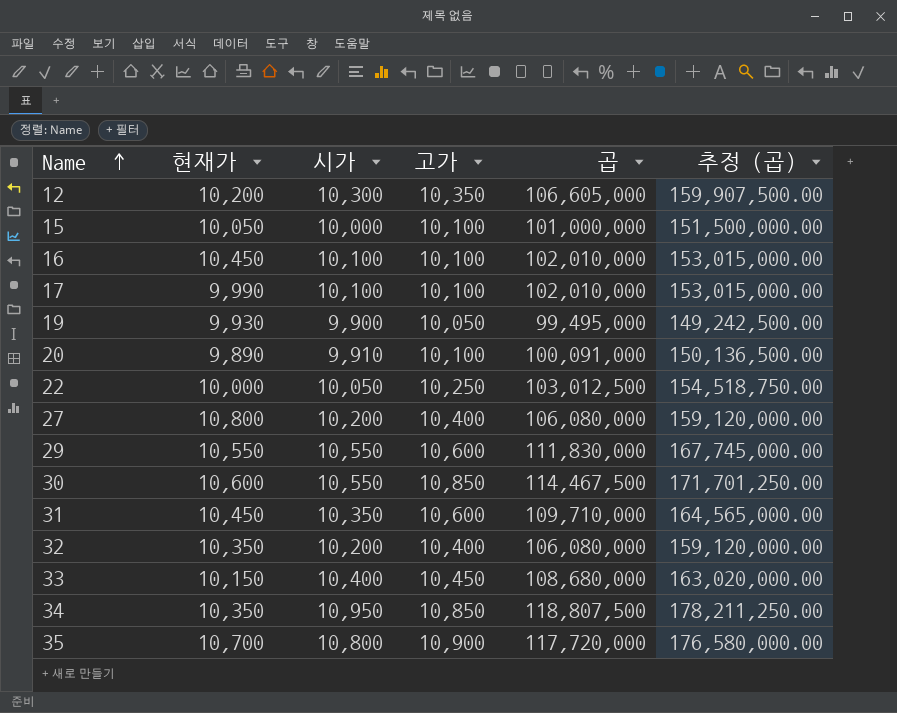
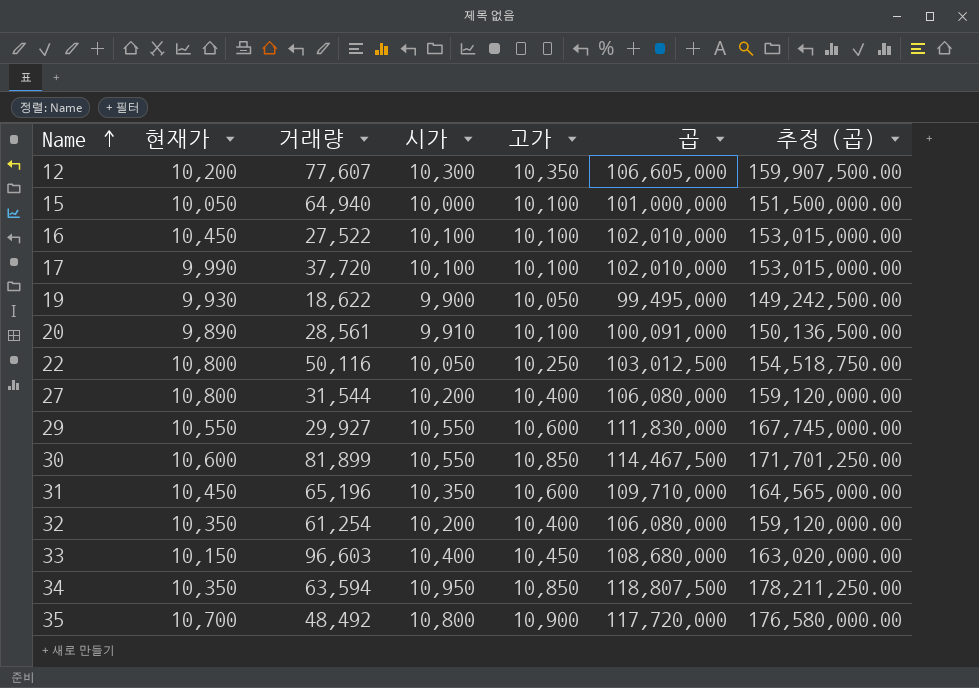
column 거래량 | position: none -> 3
22 | 현재가: 10,000 -> 10,800

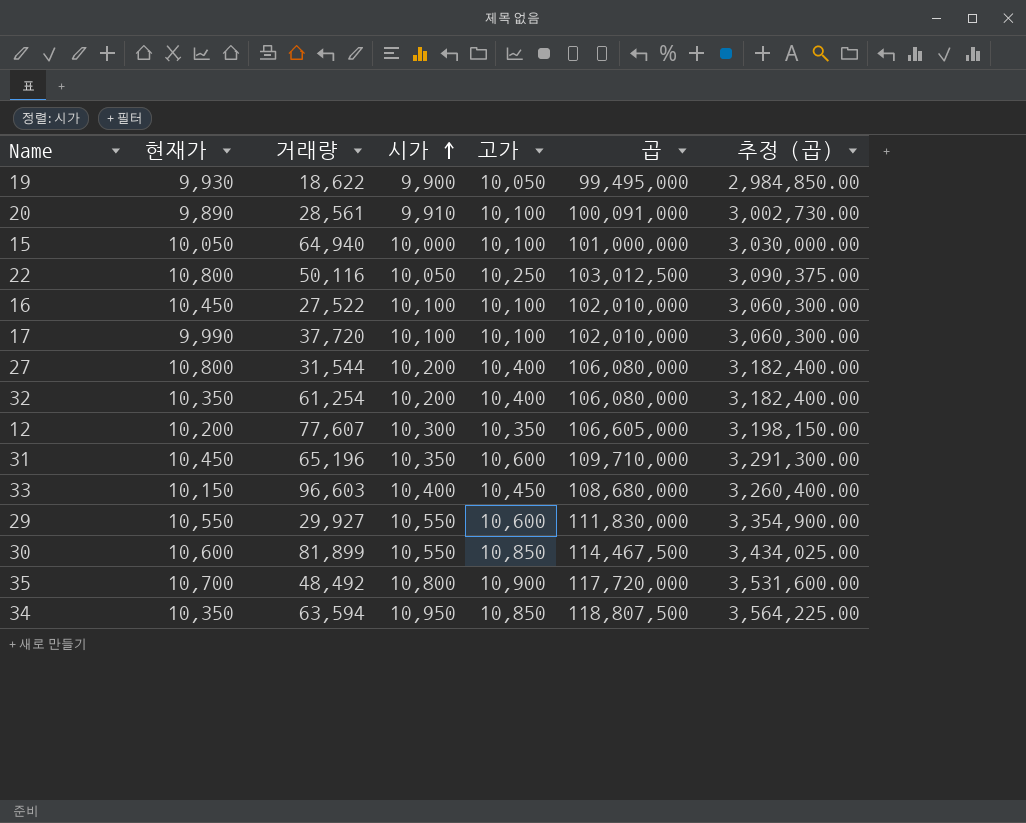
row order: Name ascending -> 시가 ascending
column 추정 (곱) | formula: [곱] * 1.5 -> [곱] * 0.03

